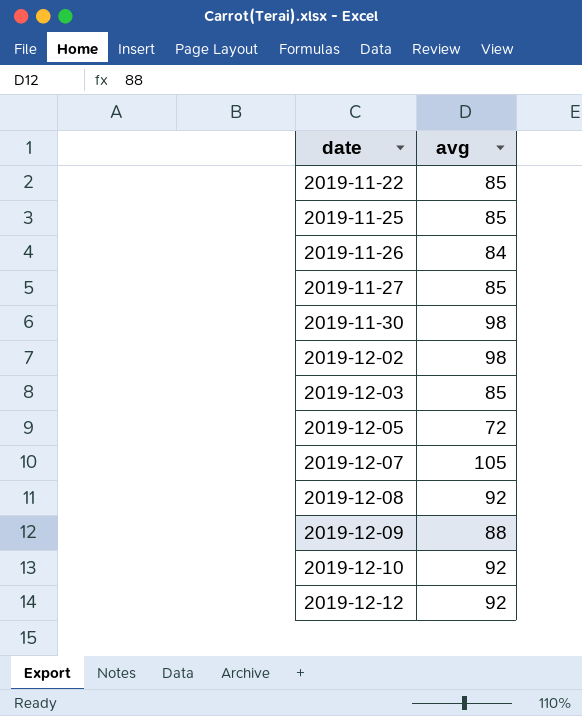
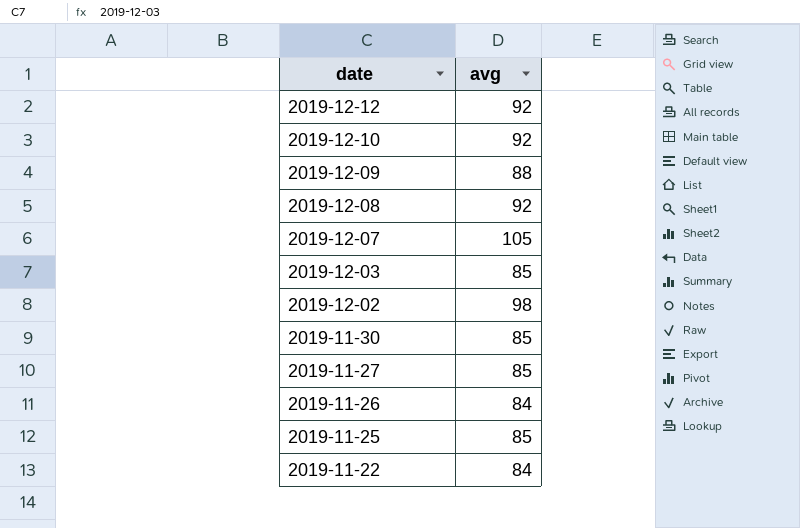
row order: date ascending -> date descending
row 2019-12-05: 72 -> none
2019-11-30 | avg: 98 -> 85
2019-11-22 | avg: 85 -> 84

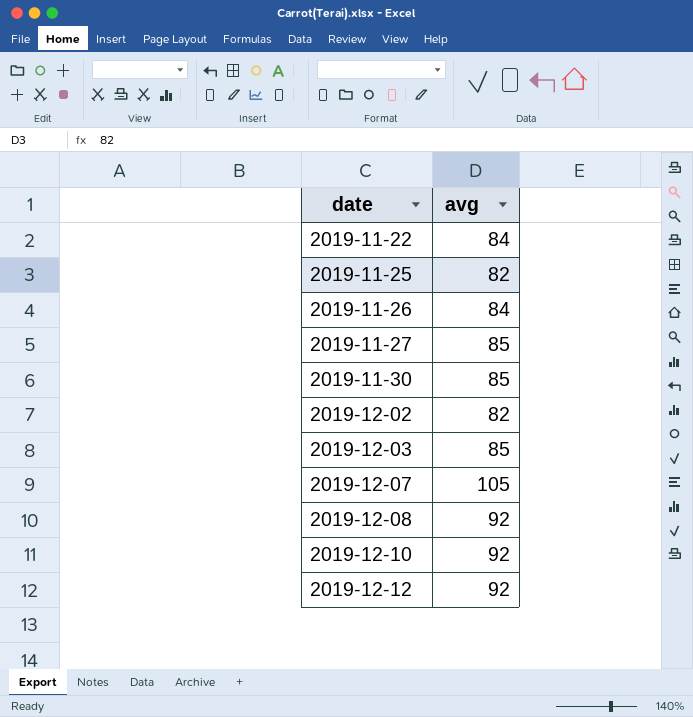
row order: date descending -> date ascending
row 2019-12-09: 88 -> none
2019-11-25 | avg: 85 -> 82
2019-12-02 | avg: 98 -> 82

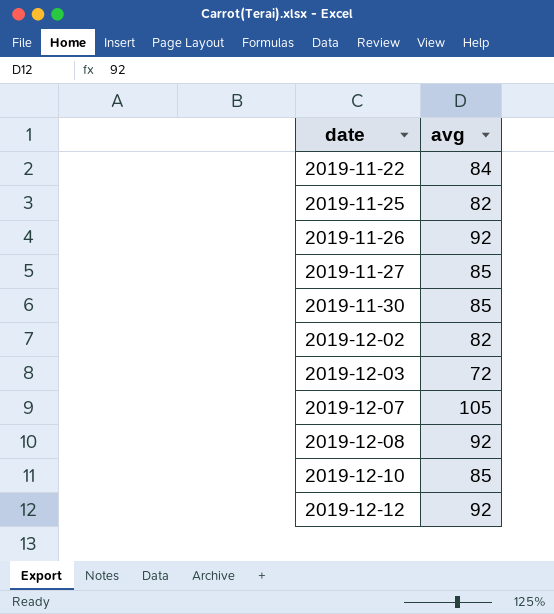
2019-11-26 | avg: 84 -> 92
2019-12-03 | avg: 85 -> 72
2019-12-10 | avg: 92 -> 85

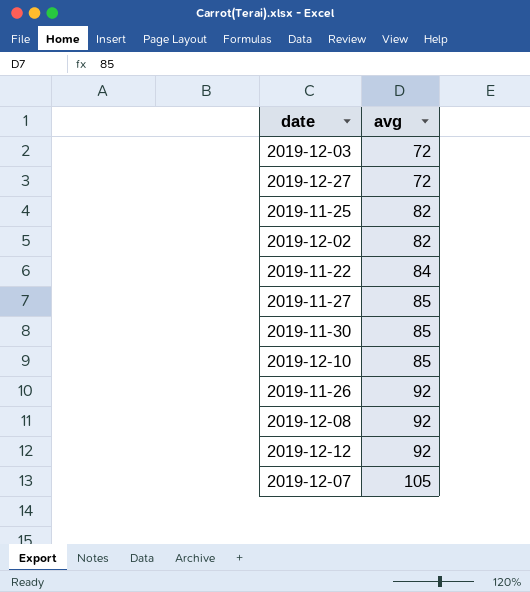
row order: date ascending -> avg ascending
row 2019-12-27: none -> 72

